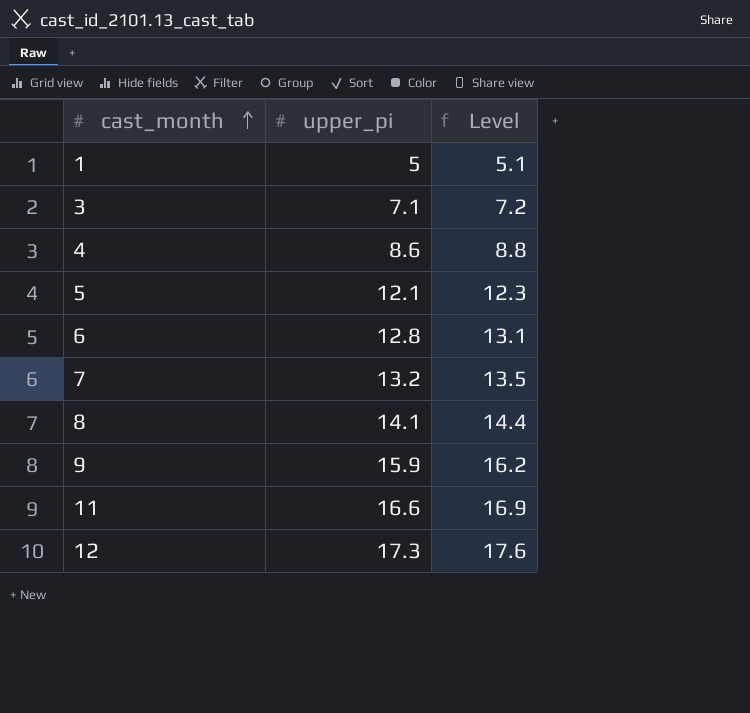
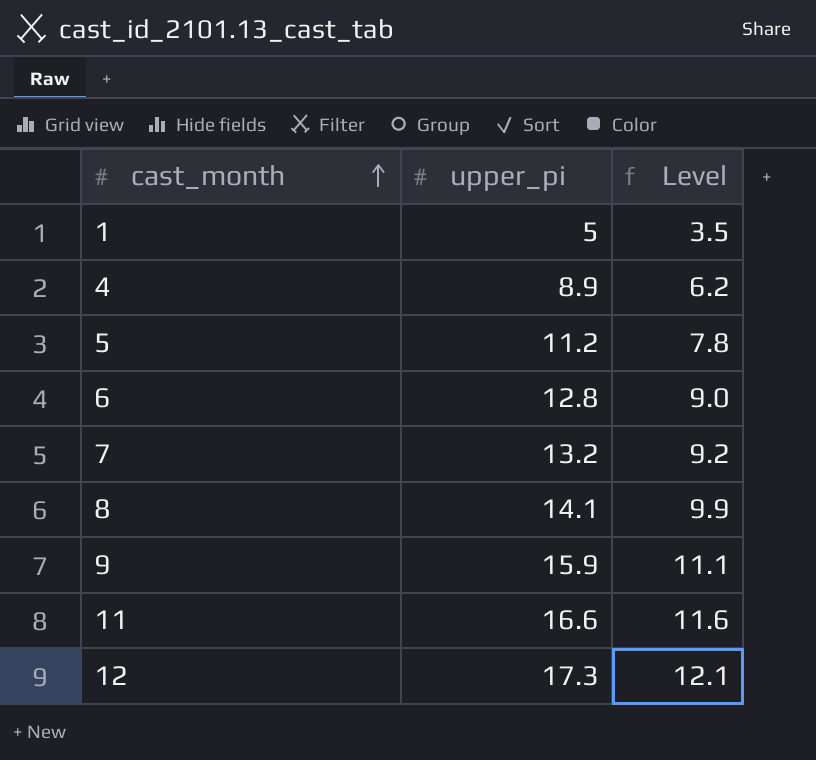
column Level | formula: [upper_pi] * 1.02 -> [upper_pi] * 0.7
row 3: 7.1 | 7.2 -> none
4 | upper_pi: 8.6 -> 8.9
5 | upper_pi: 12.1 -> 11.2

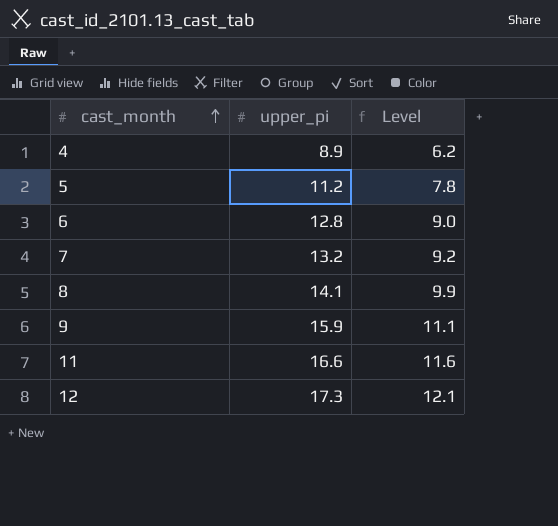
row 1: 5 | 3.5 -> none

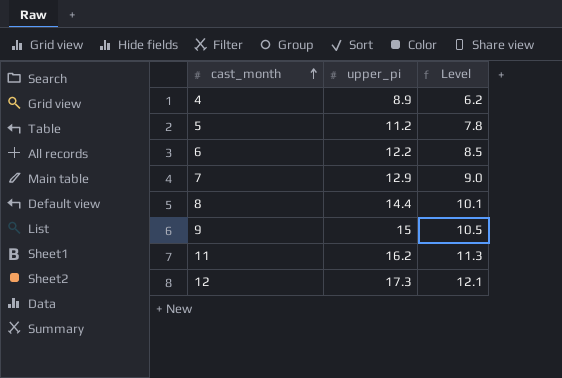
6 | upper_pi: 12.8 -> 12.2
6 | Level: 9.0 -> 8.5
7 | upper_pi: 13.2 -> 12.9
7 | Level: 9.2 -> 9.0
8 | upper_pi: 14.1 -> 14.4
8 | Level: 9.9 -> 10.1
9 | upper_pi: 15.9 -> 15
9 | Level: 11.1 -> 10.5
11 | upper_pi: 16.6 -> 16.2
11 | Level: 11.6 -> 11.3

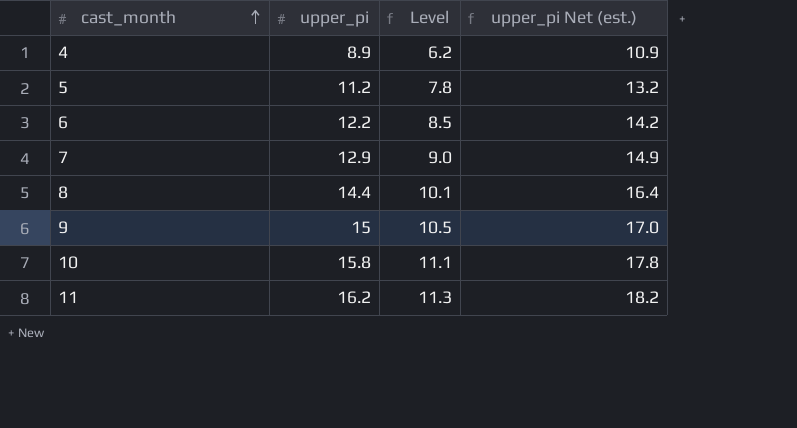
column upper_pi Net (est.) | formula: none -> [upper_pi] + 2
row 12: 17.3 | 12.1 -> none
row 10: none -> 15.8 | 11.1 | 17.8

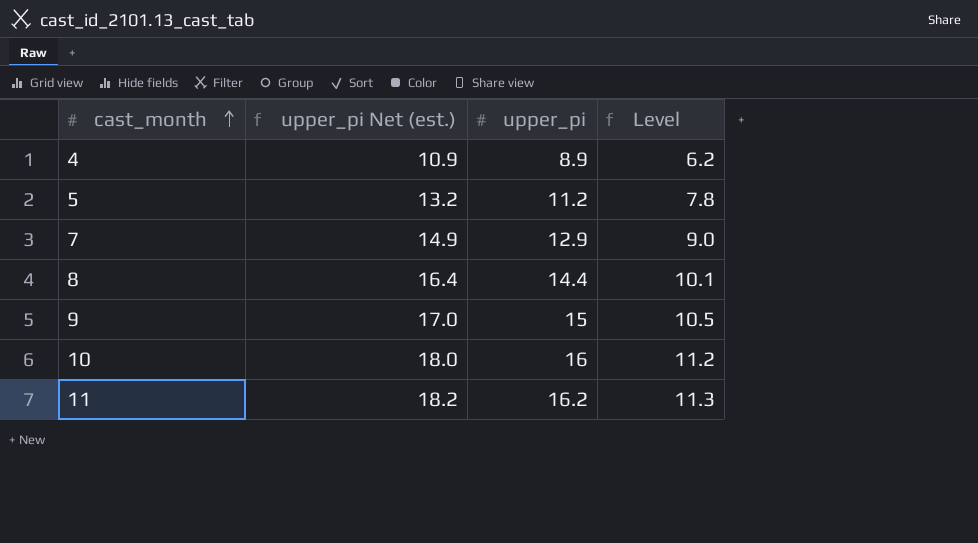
column upper_pi Net (est.) | position: 4 -> 2
row 6: 12.2 | 8.5 | 14.2 -> none
10 | upper_pi Net (est.): 17.8 -> 18.0
10 | upper_pi: 15.8 -> 16
10 | Level: 11.1 -> 11.2

